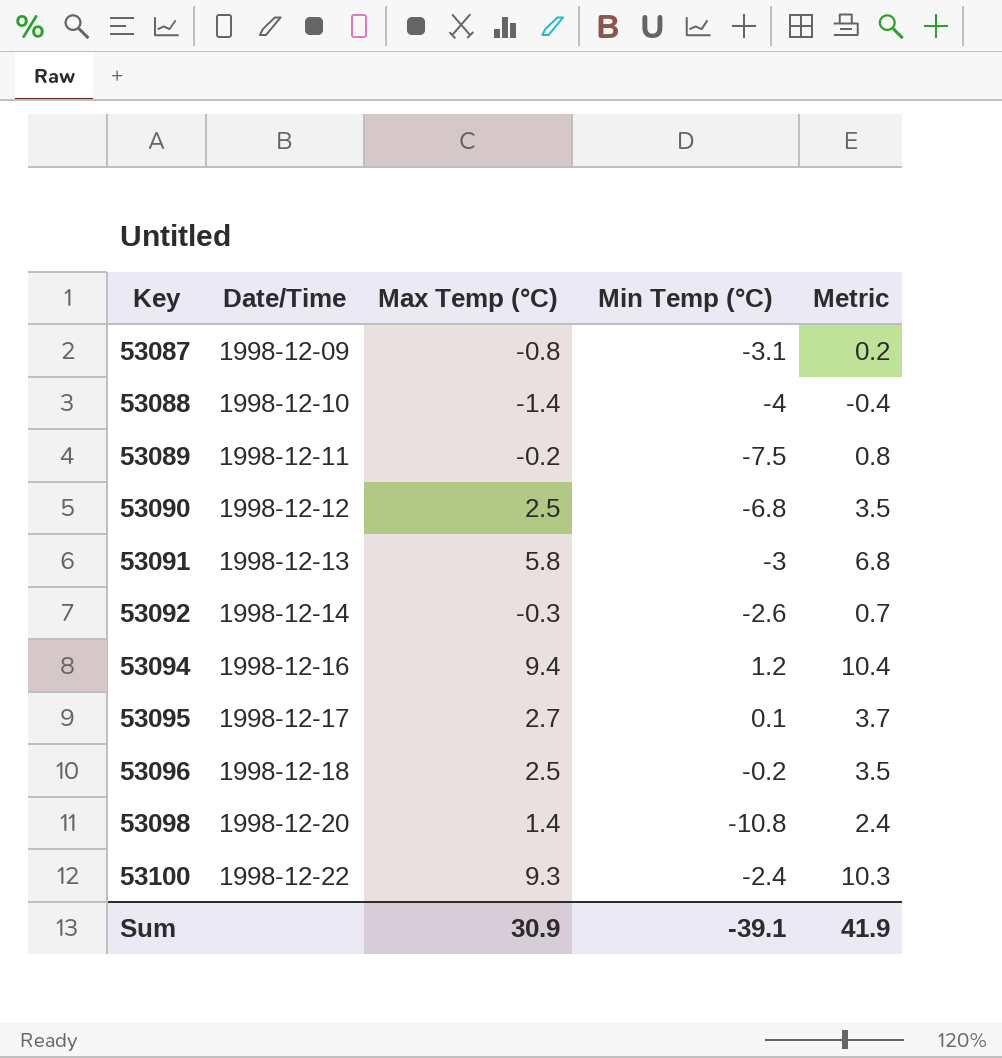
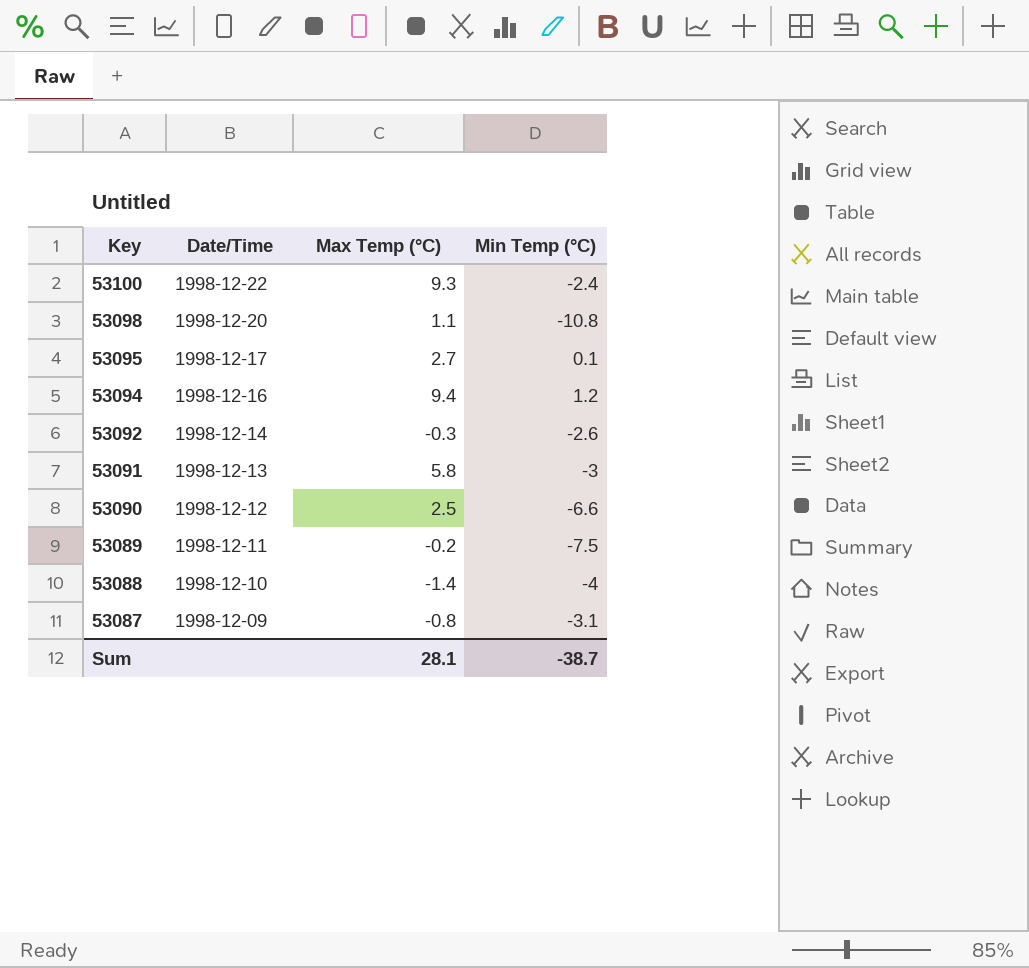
row order: Key ascending -> Key descending
column Metric | formula: [Max Temp (°C)] + 1 -> none
row 53096: 1998-12-18 | 2.5 | -0.2 | 3.5 -> none
53098 | Max Temp (°C): 1.4 -> 1.1
53090 | Min Temp (°C): -6.8 -> -6.6
Sum | Max Temp (°C): 30.9 -> 28.1
Sum | Min Temp (°C): -39.1 -> -38.7

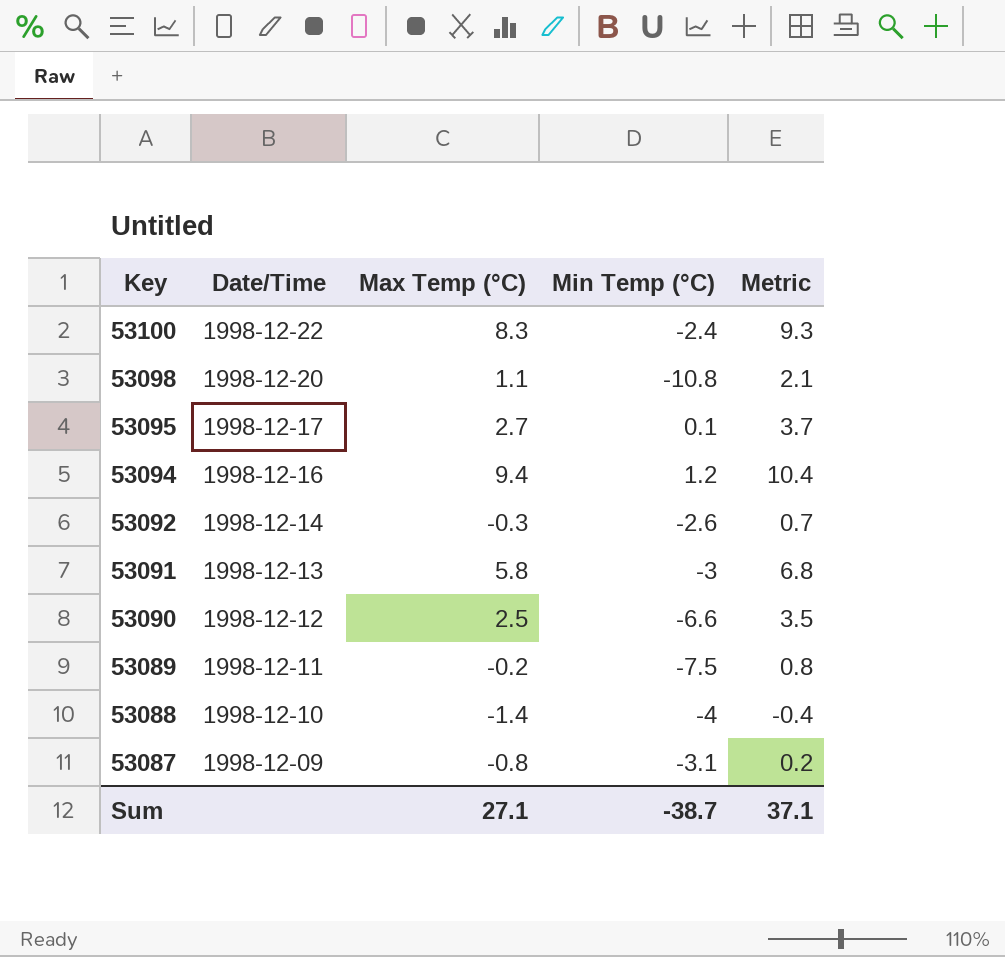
column Metric | formula: none -> [Max Temp (°C)] + 1
53100 | Max Temp (°C): 9.3 -> 8.3
Sum | Max Temp (°C): 28.1 -> 27.1

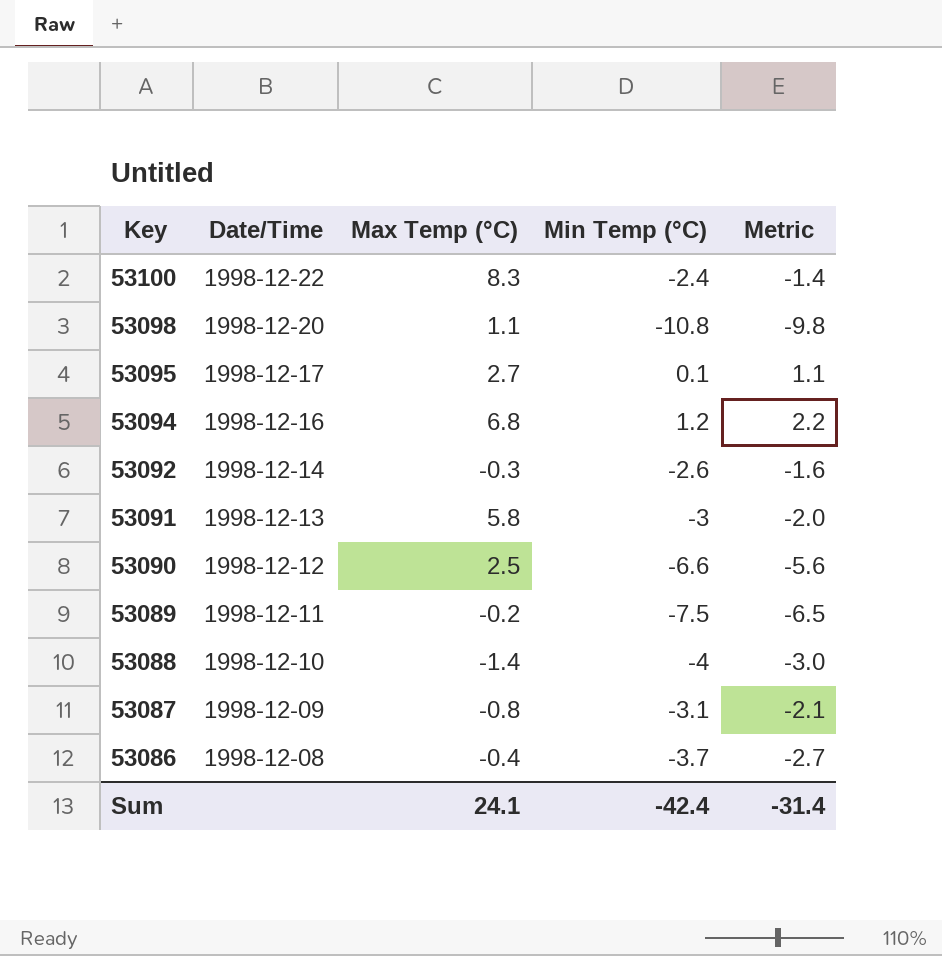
column Metric | formula: [Max Temp (°C)] + 1 -> [Min Temp (°C)] + 1
53094 | Max Temp (°C): 9.4 -> 6.8
row 53086: none -> 1998-12-08 | -0.4 | -3.7 | -2.7
Sum | Max Temp (°C): 27.1 -> 24.1
Sum | Min Temp (°C): -38.7 -> -42.4
Sum | Metric: 37.1 -> -31.4

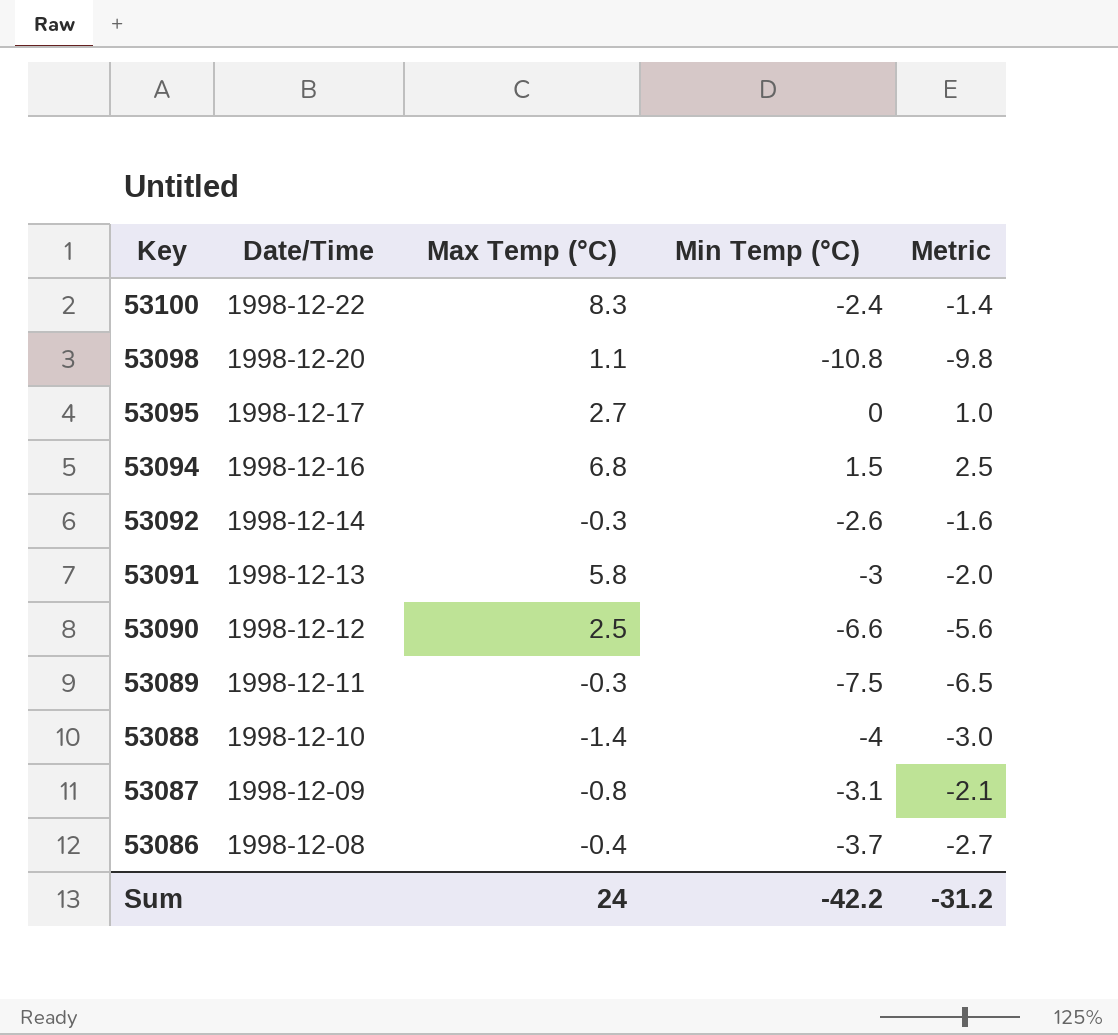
53095 | Min Temp (°C): 0.1 -> 0
53095 | Metric: 1.1 -> 1.0
53094 | Min Temp (°C): 1.2 -> 1.5
53094 | Metric: 2.2 -> 2.5
53089 | Max Temp (°C): -0.2 -> -0.3
Sum | Max Temp (°C): 24.1 -> 24
Sum | Min Temp (°C): -42.4 -> -42.2
Sum | Metric: -31.4 -> -31.2

